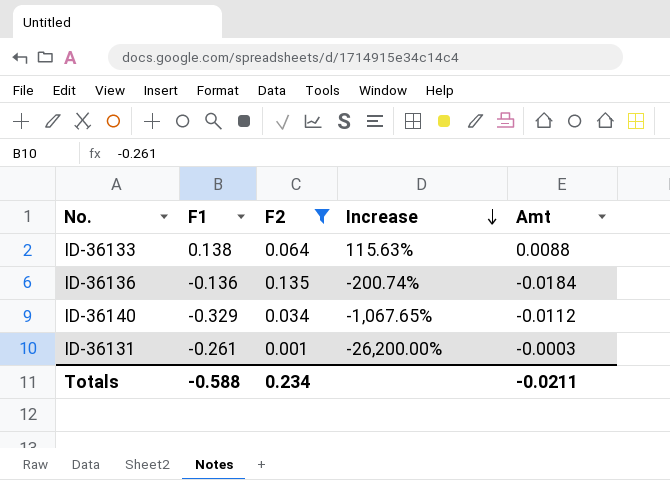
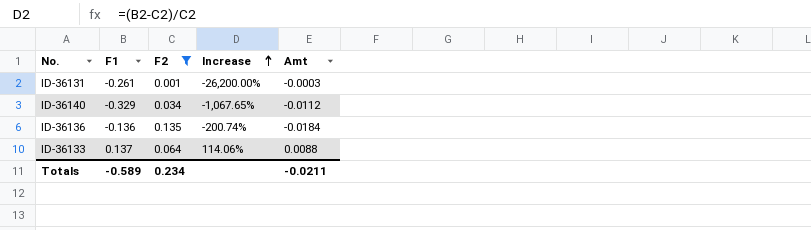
row order: Increase descending -> Increase ascending
ID-36133 | F1: 0.138 -> 0.137
ID-36133 | Increase: 115.63% -> 114.06%
Totals | F1: -0.588 -> -0.589

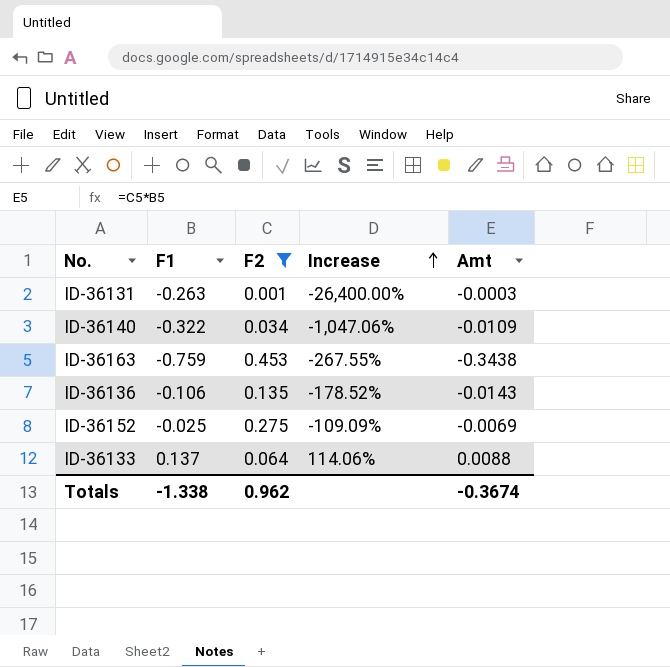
ID-36131 | F1: -0.261 -> -0.263
ID-36131 | Increase: -26,200.00% -> -26,400.00%
ID-36140 | F1: -0.329 -> -0.322
ID-36140 | Increase: -1,067.65% -> -1,047.06%
ID-36140 | Amt: -0.0112 -> -0.0109
row ID-36163: none -> -0.759 | 0.453 | -267.55% | -0.3438
ID-36136 | F1: -0.136 -> -0.106
ID-36136 | Increase: -200.74% -> -178.52%
ID-36136 | Amt: -0.0184 -> -0.0143
row ID-36152: none -> -0.025 | 0.275 | -109.09% | -0.0069
Totals | F1: -0.589 -> -1.338
Totals | F2: 0.234 -> 0.962
Totals | Amt: -0.0211 -> -0.3674

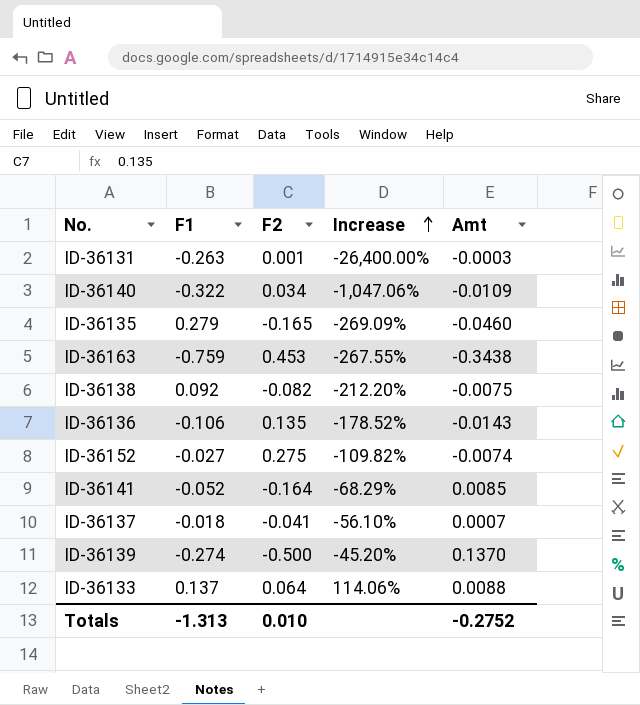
filter: F2 >= 0.001 -> none
ID-36152 | F1: -0.025 -> -0.027
ID-36152 | Increase: -109.09% -> -109.82%
ID-36152 | Amt: -0.0069 -> -0.0074
Totals | F1: -1.338 -> -1.313
Totals | F2: 0.962 -> 0.010
Totals | Amt: -0.3674 -> -0.2752

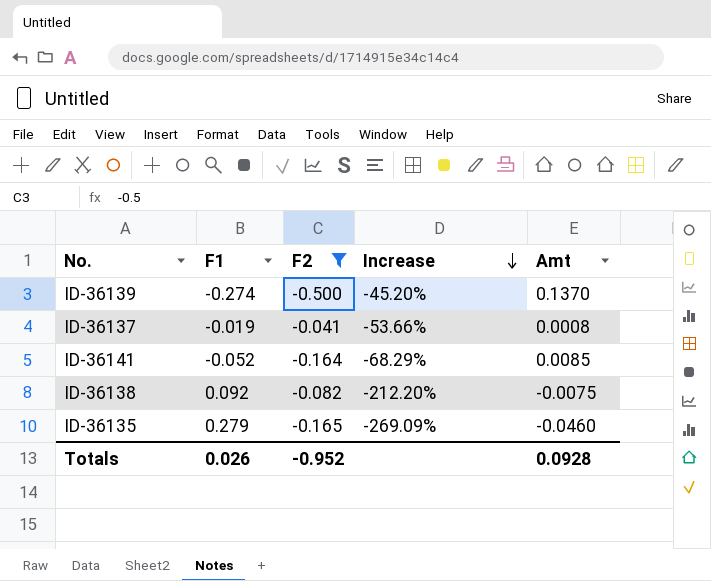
filter: none -> F2 <= -0.041
row order: Increase ascending -> Increase descending
ID-36137 | F1: -0.018 -> -0.019
ID-36137 | Increase: -56.10% -> -53.66%
ID-36137 | Amt: 0.0007 -> 0.0008
Totals | F1: -1.313 -> 0.026
Totals | F2: 0.010 -> -0.952
Totals | Amt: -0.2752 -> 0.0928

